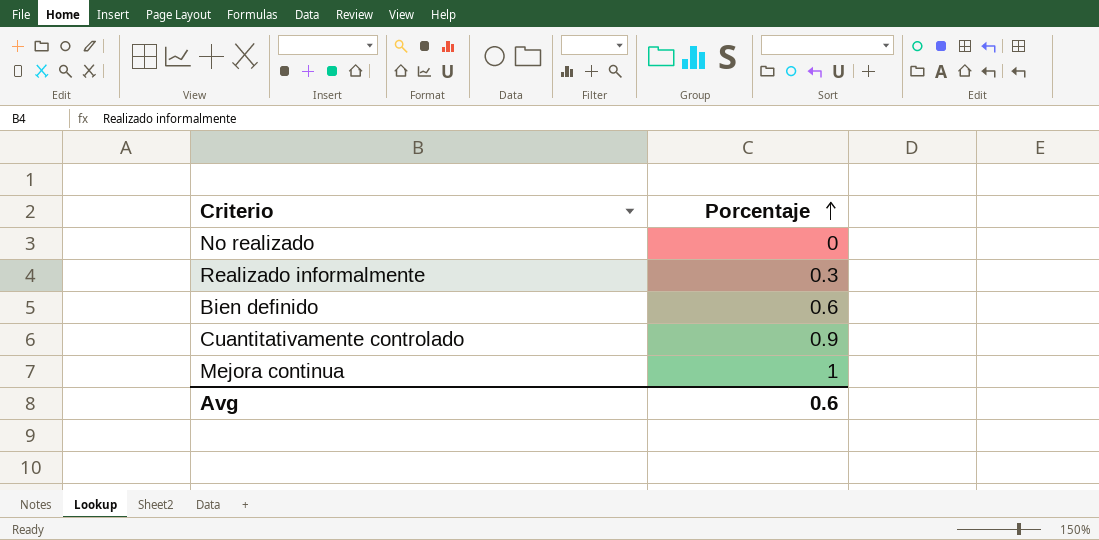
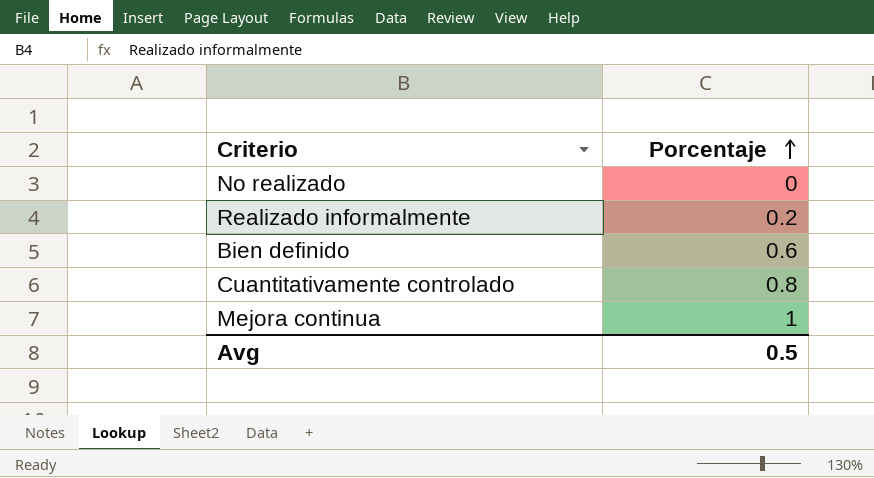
Realizado informalmente | Porcentaje: 0.3 -> 0.2
Cuantitativamente controlado | Porcentaje: 0.9 -> 0.8
Avg | Porcentaje: 0.6 -> 0.5

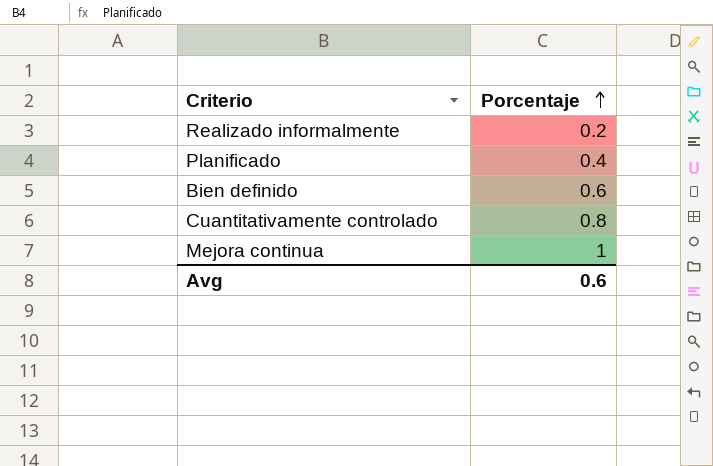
row No realizado: 0 -> none
row Planificado: none -> 0.4
Avg | Porcentaje: 0.5 -> 0.6

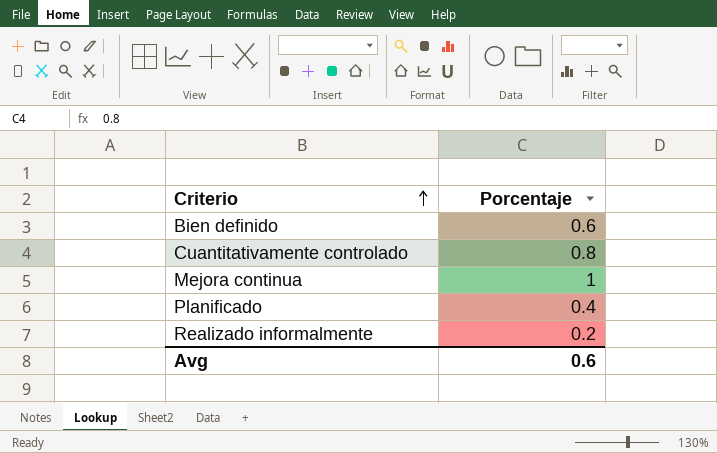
row order: Porcentaje ascending -> Criterio ascending

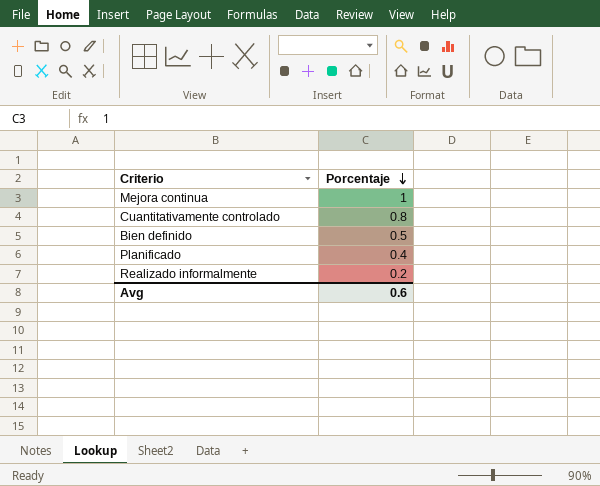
row order: Criterio ascending -> Porcentaje descending
Bien definido | Porcentaje: 0.6 -> 0.5

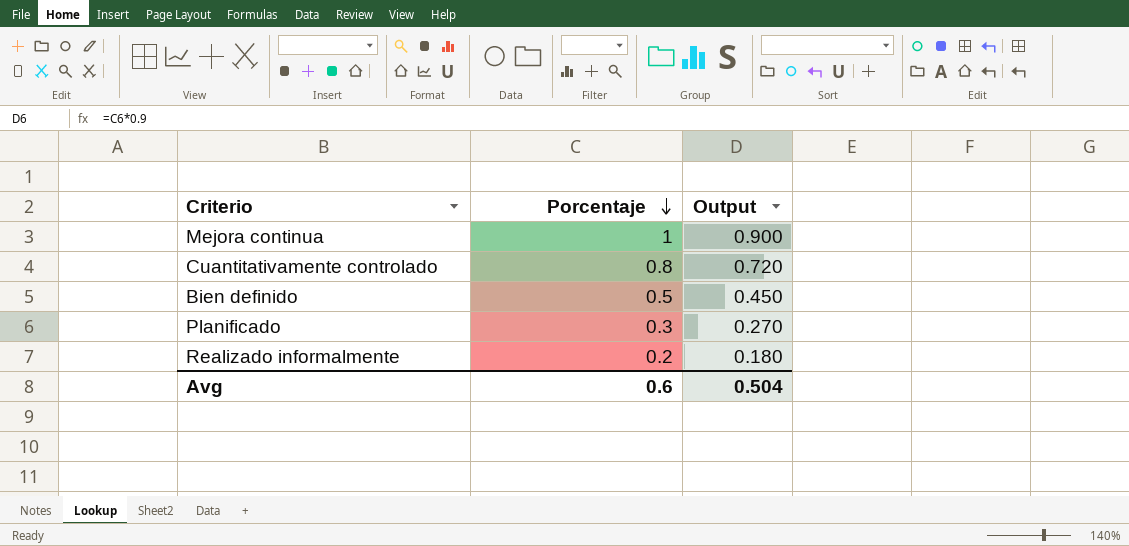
column Output | formula: none -> [Porcentaje] * 0.9
Planificado | Porcentaje: 0.4 -> 0.3

